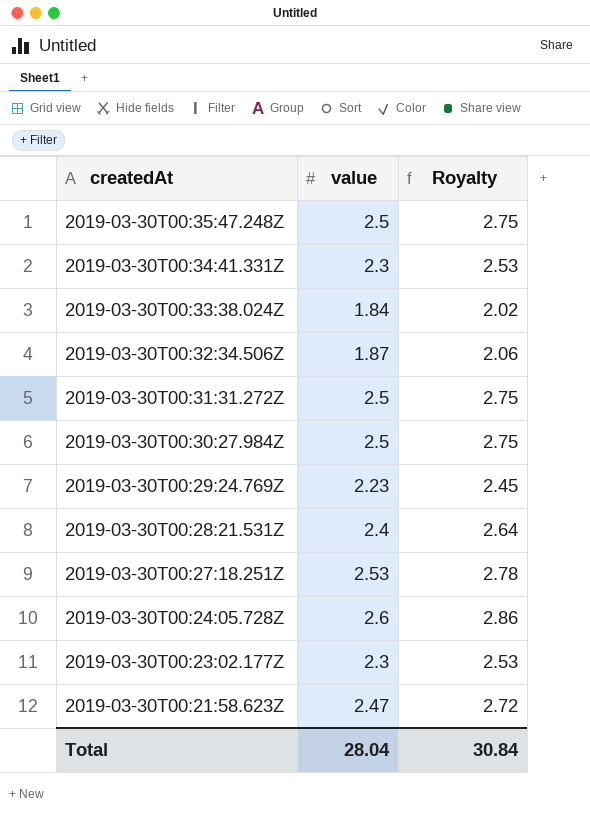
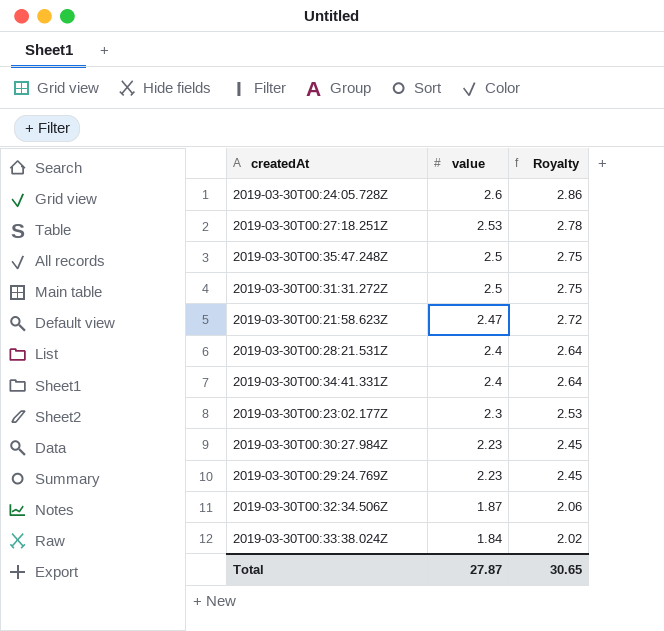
row order: createdAt descending -> value descending
2019-03-30T00:34:41.331Z | value: 2.3 -> 2.4
2019-03-30T00:34:41.331Z | Royalty: 2.53 -> 2.64
2019-03-30T00:30:27.984Z | value: 2.5 -> 2.23
2019-03-30T00:30:27.984Z | Royalty: 2.75 -> 2.45
Total | value: 28.04 -> 27.87
Total | Royalty: 30.84 -> 30.65

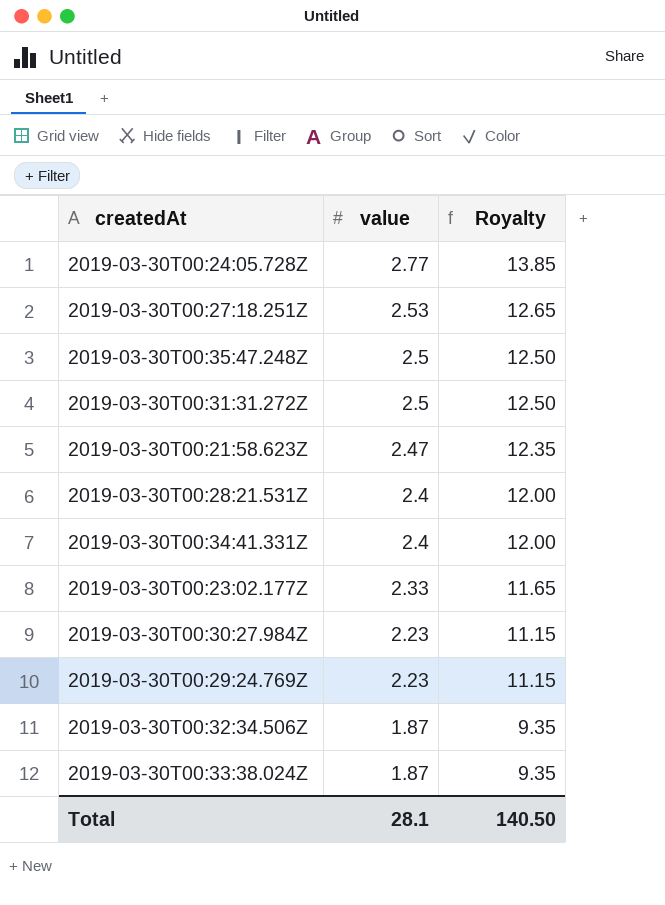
column Royalty | formula: [value] * 1.1 -> [value] * 5
2019-03-30T00:24:05.728Z | value: 2.6 -> 2.77
2019-03-30T00:23:02.177Z | value: 2.3 -> 2.33
2019-03-30T00:33:38.024Z | value: 1.84 -> 1.87
Total | value: 27.87 -> 28.1
Total | Royalty: 30.65 -> 140.50

